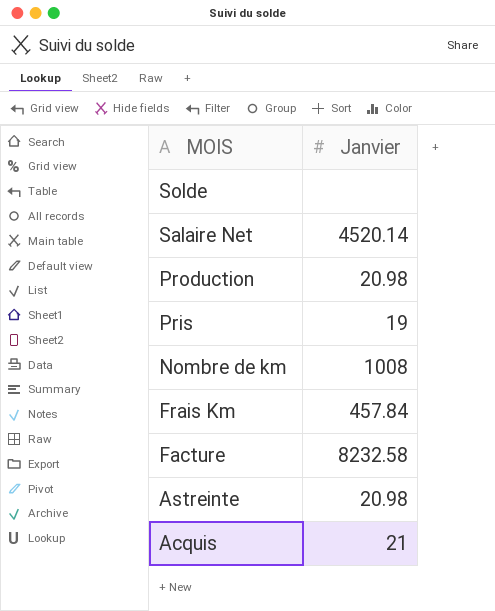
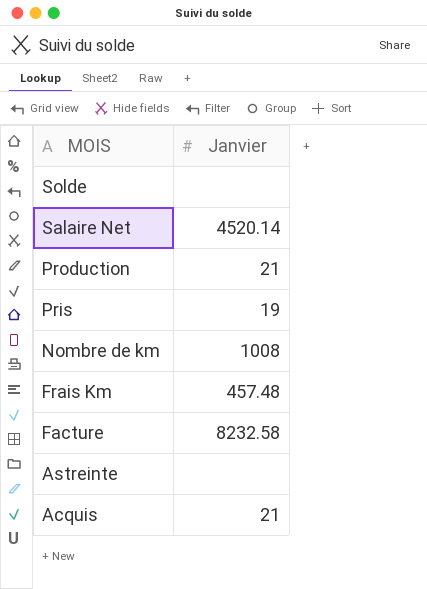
Production | Janvier: 20.98 -> 21
Frais Km | Janvier: 457.84 -> 457.48
Astreinte | Janvier: 20.98 -> none

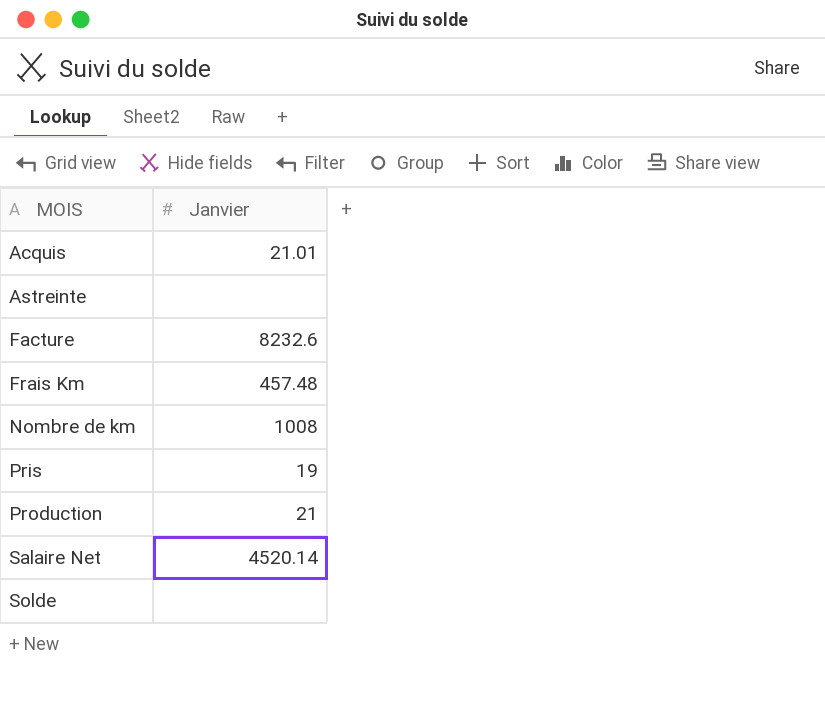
row order: MOIS descending -> MOIS ascending
Acquis | Janvier: 21 -> 21.01
Facture | Janvier: 8232.58 -> 8232.6

